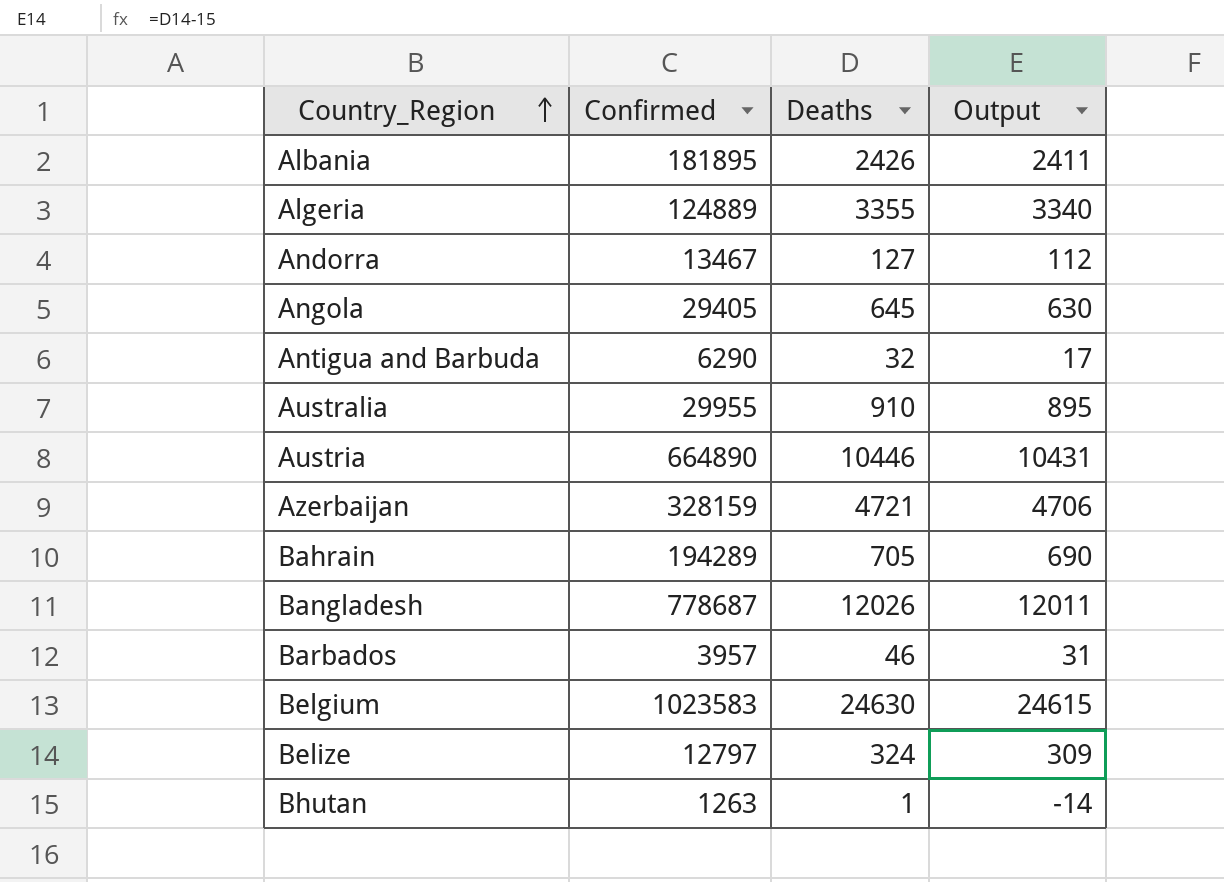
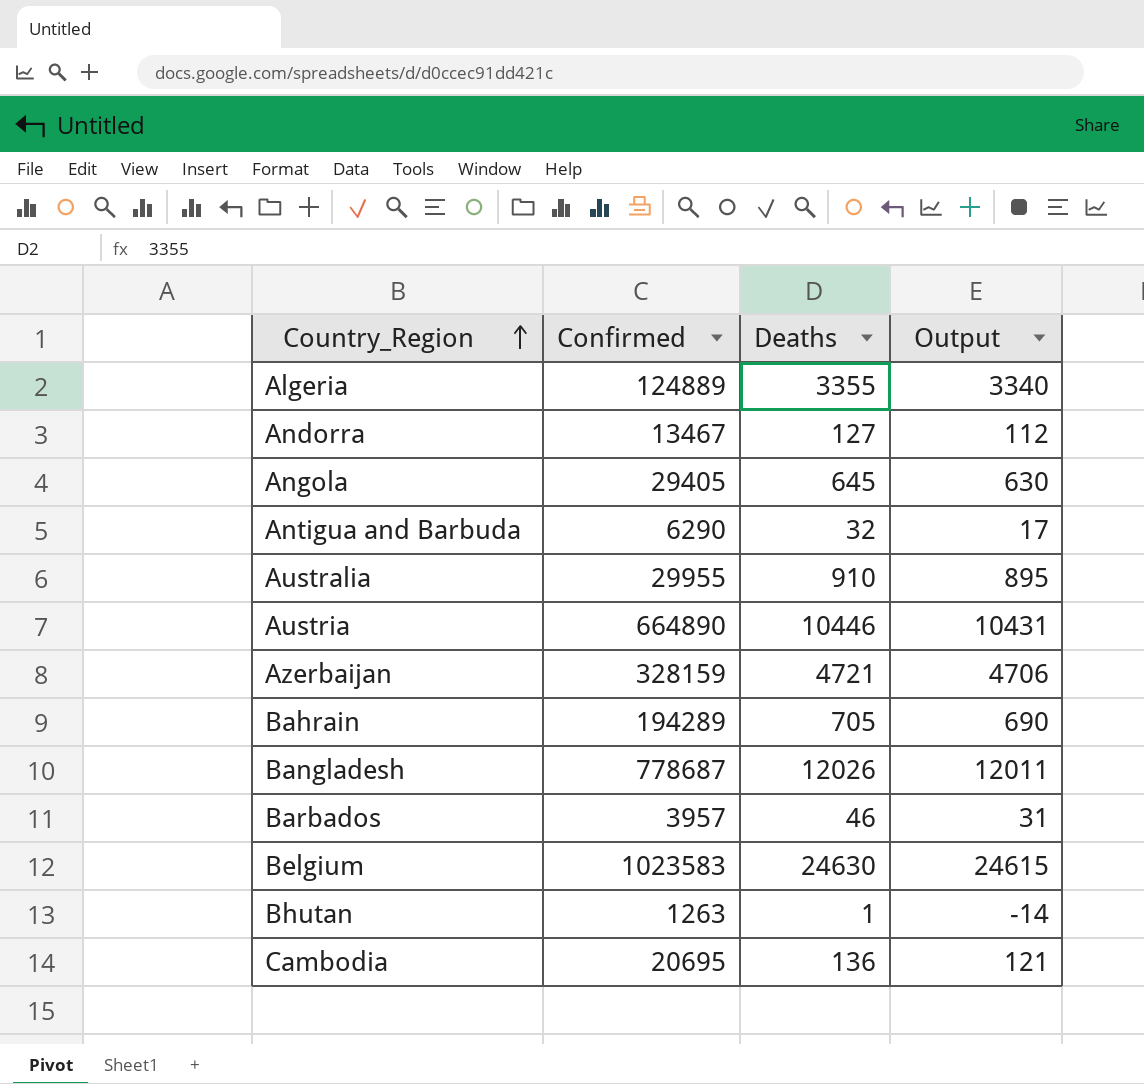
row Albania: 181895 | 2426 | 2411 -> none
row Belize: 12797 | 324 | 309 -> none
row Cambodia: none -> 20695 | 136 | 121

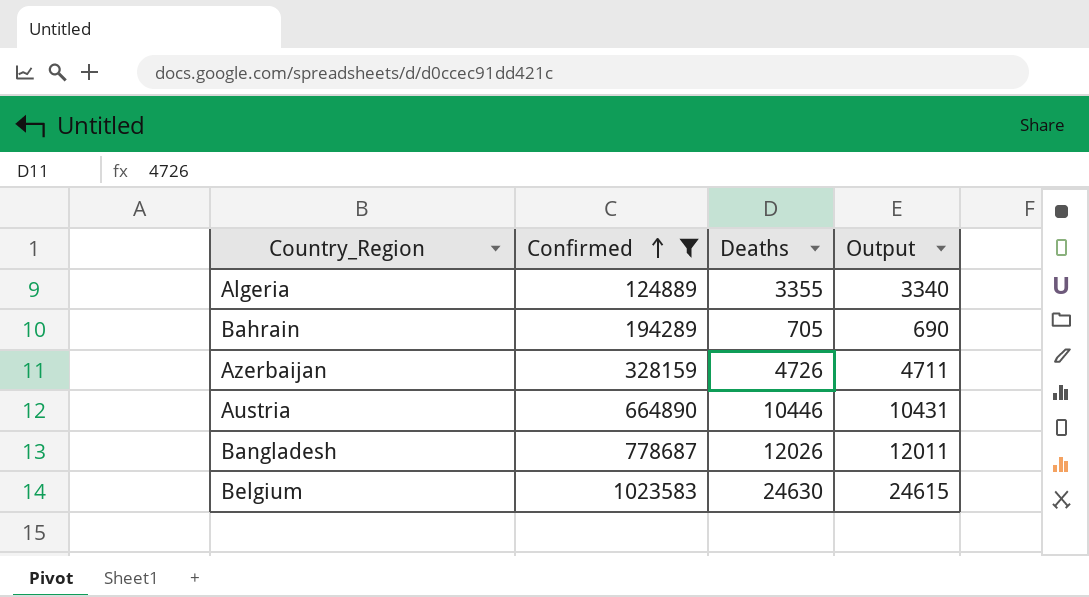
filter: none -> Confirmed >= 124889
row order: Country_Region ascending -> Confirmed ascending
Azerbaijan | Deaths: 4721 -> 4726
Azerbaijan | Output: 4706 -> 4711

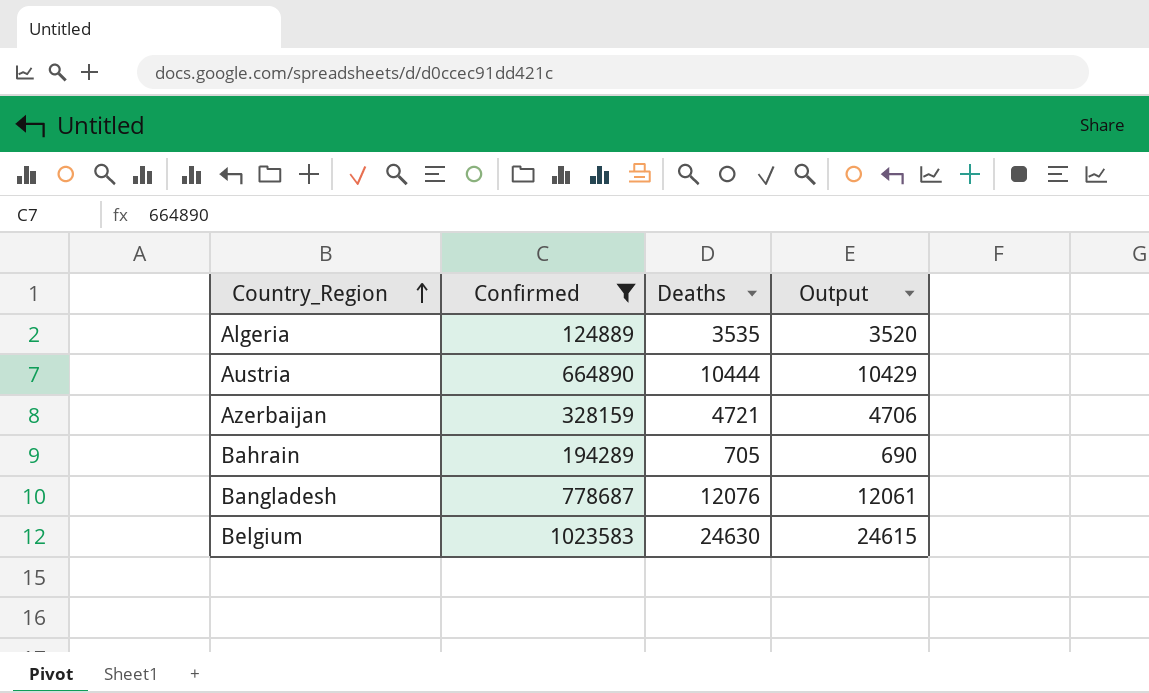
row order: Confirmed ascending -> Country_Region ascending
Algeria | Deaths: 3355 -> 3535
Algeria | Output: 3340 -> 3520
Austria | Deaths: 10446 -> 10444
Austria | Output: 10431 -> 10429
Azerbaijan | Deaths: 4726 -> 4721
Azerbaijan | Output: 4711 -> 4706
Bangladesh | Deaths: 12026 -> 12076
Bangladesh | Output: 12011 -> 12061

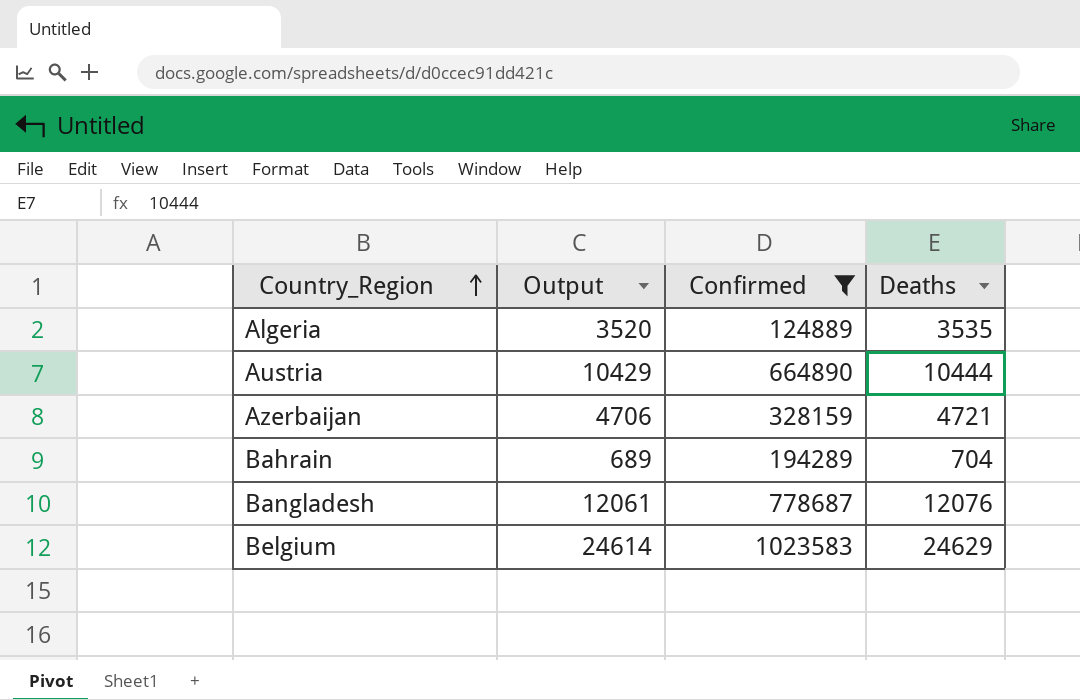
column Output | position: 4 -> 2
Bahrain | Output: 690 -> 689
Bahrain | Deaths: 705 -> 704
Belgium | Output: 24615 -> 24614
Belgium | Deaths: 24630 -> 24629

